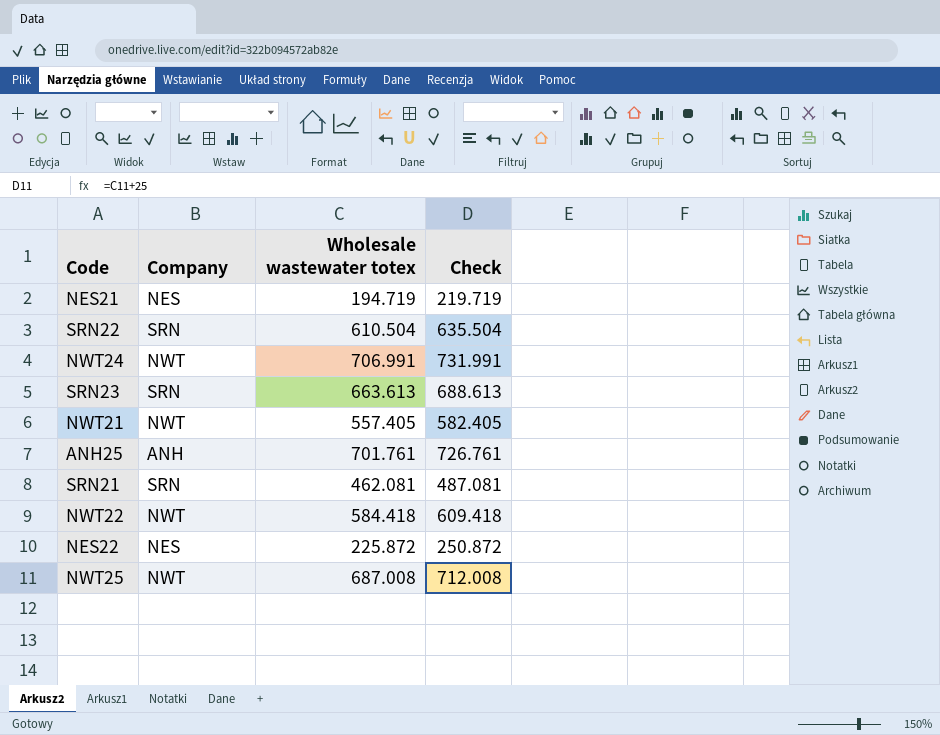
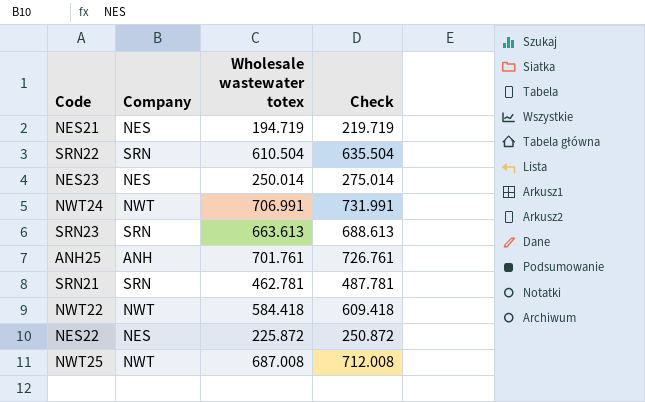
row NWT21: NWT | 557.405 | 582.405 -> none
row NES23: none -> NES | 250.014 | 275.014
SRN21 | Wholesale wastewater totex: 462.081 -> 462.781
SRN21 | Check: 487.081 -> 487.781

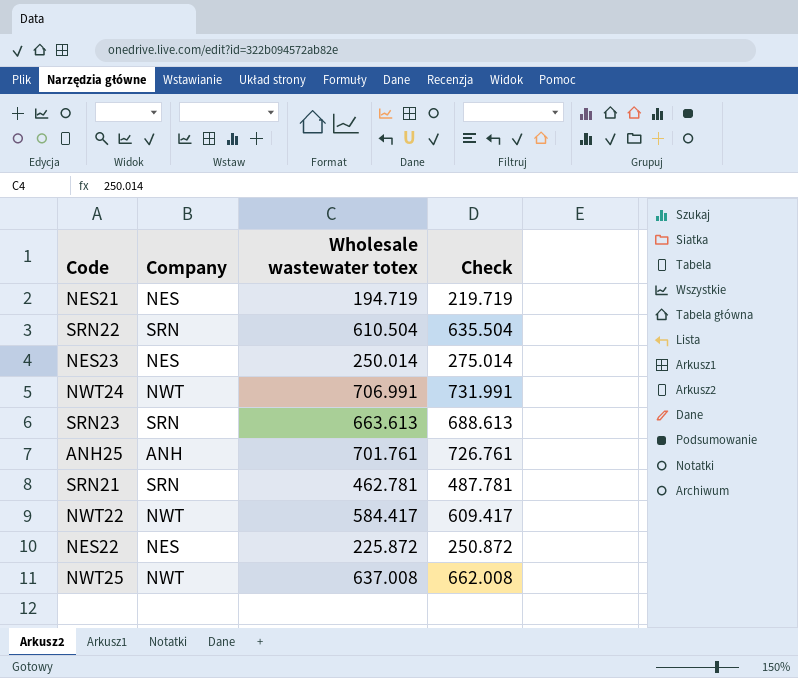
NWT22 | Wholesale wastewater totex: 584.418 -> 584.417
NWT22 | Check: 609.418 -> 609.417
NWT25 | Wholesale wastewater totex: 687.008 -> 637.008
NWT25 | Check: 712.008 -> 662.008

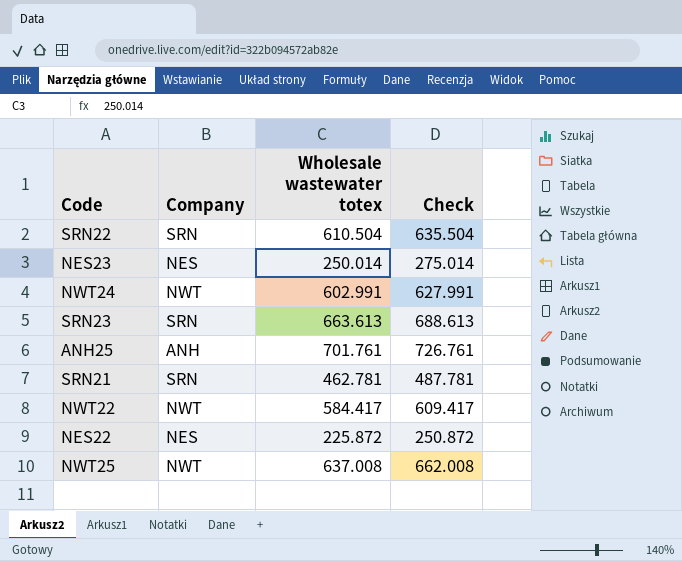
row NES21: NES | 194.719 | 219.719 -> none
NWT24 | Wholesale wastewater totex: 706.991 -> 602.991
NWT24 | Check: 731.991 -> 627.991

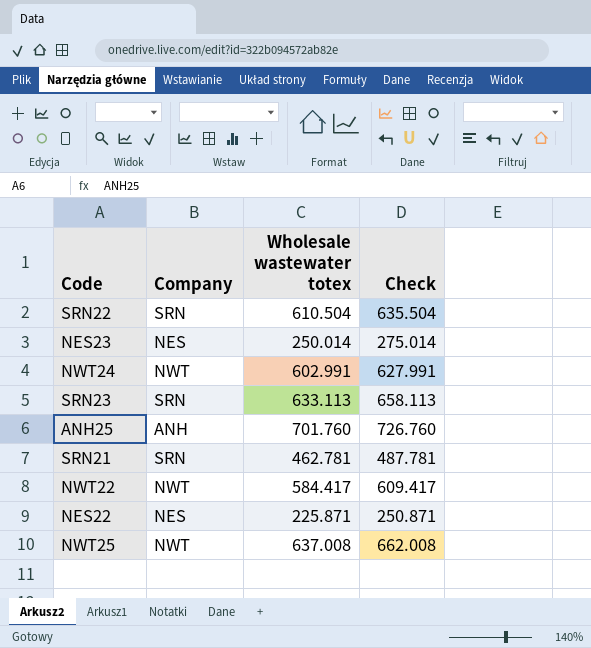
SRN23 | Wholesale wastewater totex: 663.613 -> 633.113
SRN23 | Check: 688.613 -> 658.113
ANH25 | Wholesale wastewater totex: 701.761 -> 701.760
ANH25 | Check: 726.761 -> 726.760
NES22 | Wholesale wastewater totex: 225.872 -> 225.871
NES22 | Check: 250.872 -> 250.871

